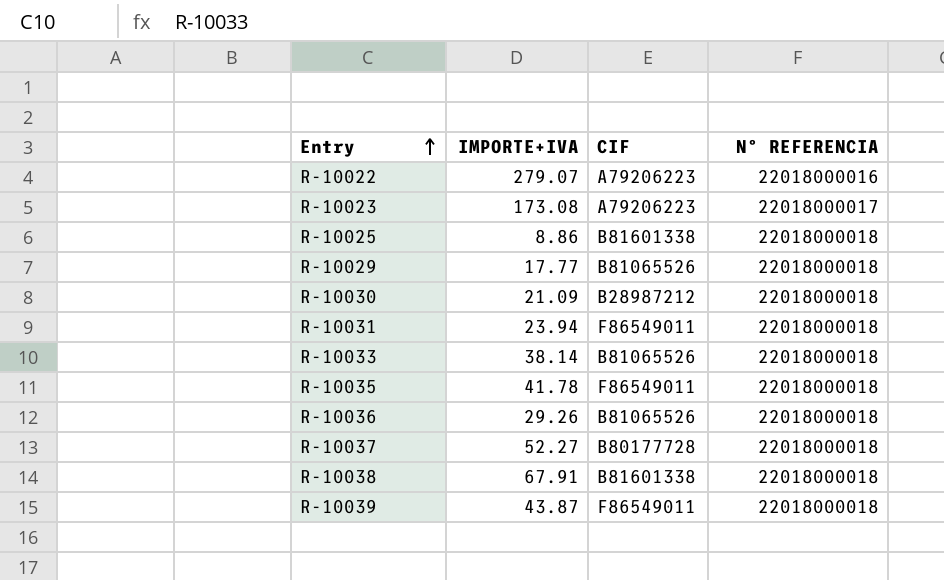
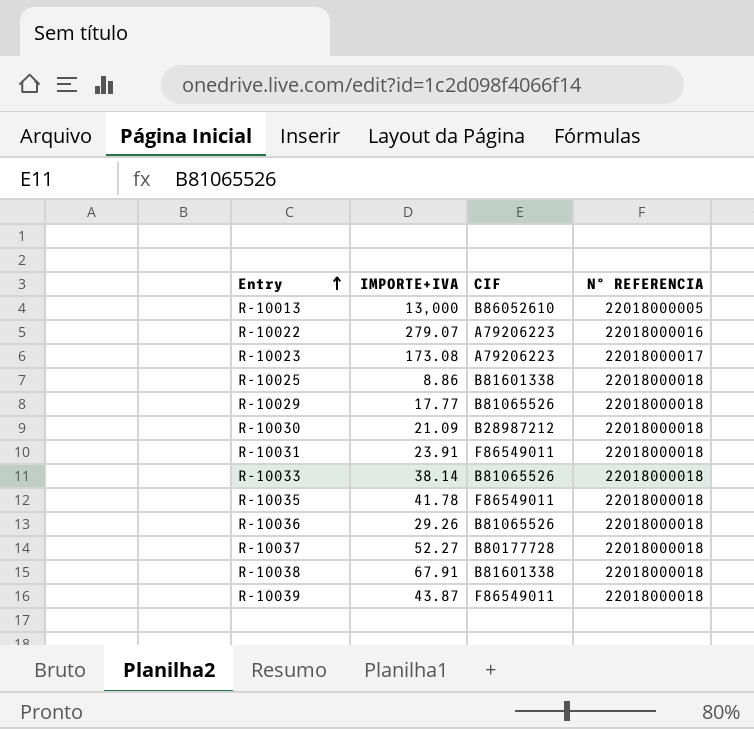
row R-10013: none -> 13,000 | B86052610 | 22018000005
R-10031 | IMPORTE+IVA: 23.94 -> 23.91

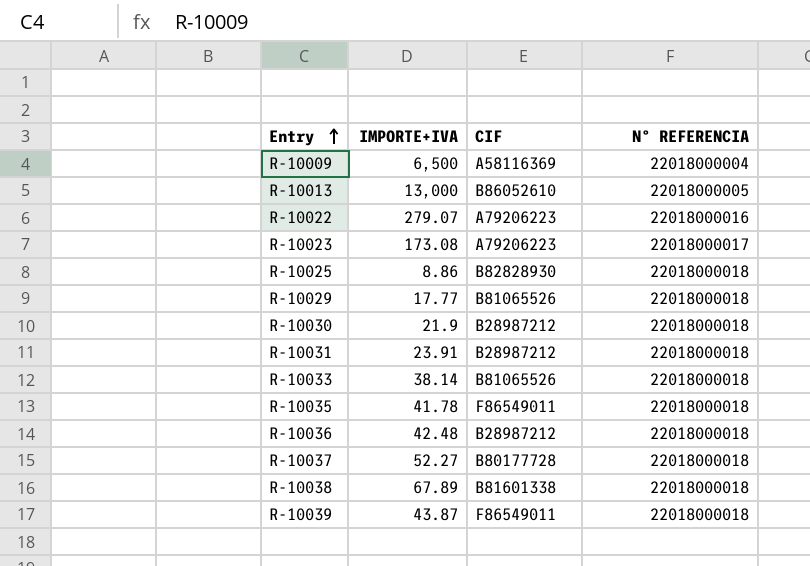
row R-10009: none -> 6,500 | A58116369 | 22018000004
R-10025 | CIF: B81601338 -> B82828930
R-10030 | IMPORTE+IVA: 21.09 -> 21.9
R-10031 | CIF: F86549011 -> B28987212
R-10036 | IMPORTE+IVA: 29.26 -> 42.48
R-10036 | CIF: B81065526 -> B28987212
R-10038 | IMPORTE+IVA: 67.91 -> 67.89

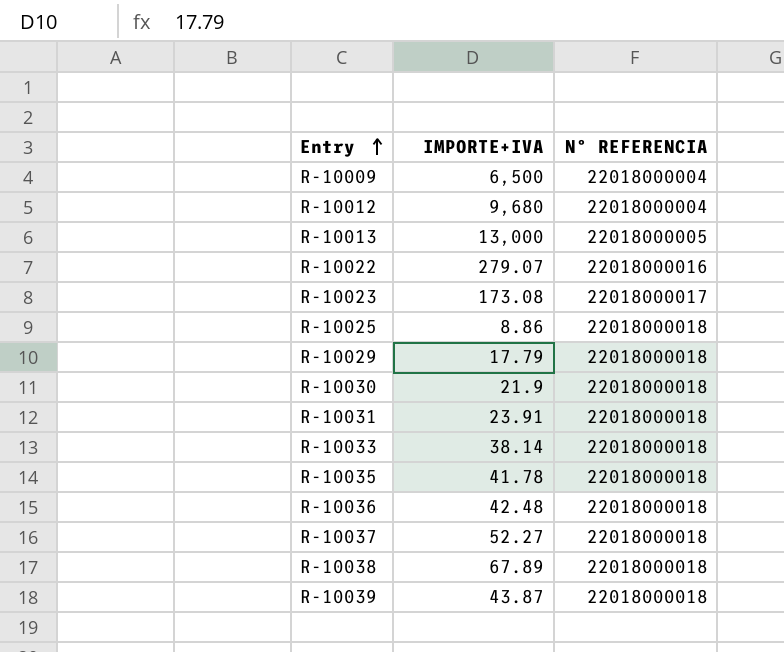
column CIF | position: 3 -> none
row R-10012: none -> 9,680 | 22018000004
R-10029 | IMPORTE+IVA: 17.77 -> 17.79

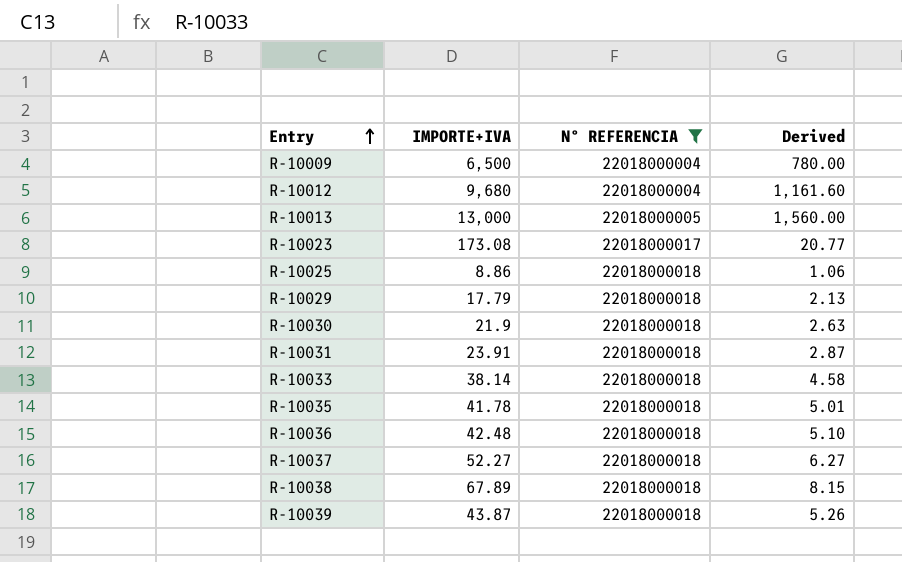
filter: none -> Nº REFERENCIA != 22018000016
column Derived | formula: none -> [IMPORTE+IVA] * 0.12

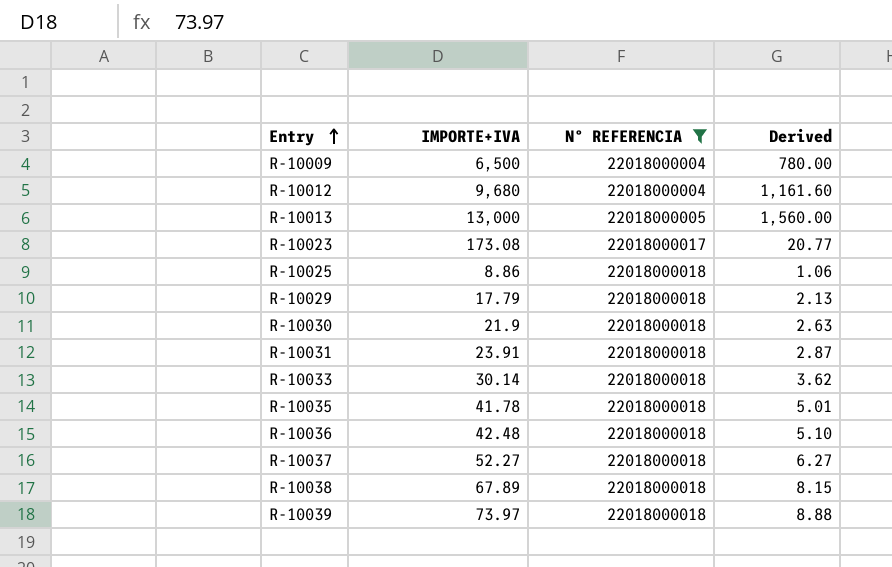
R-10033 | IMPORTE+IVA: 38.14 -> 30.14
R-10033 | Derived: 4.58 -> 3.62
R-10039 | IMPORTE+IVA: 43.87 -> 73.97
R-10039 | Derived: 5.26 -> 8.88

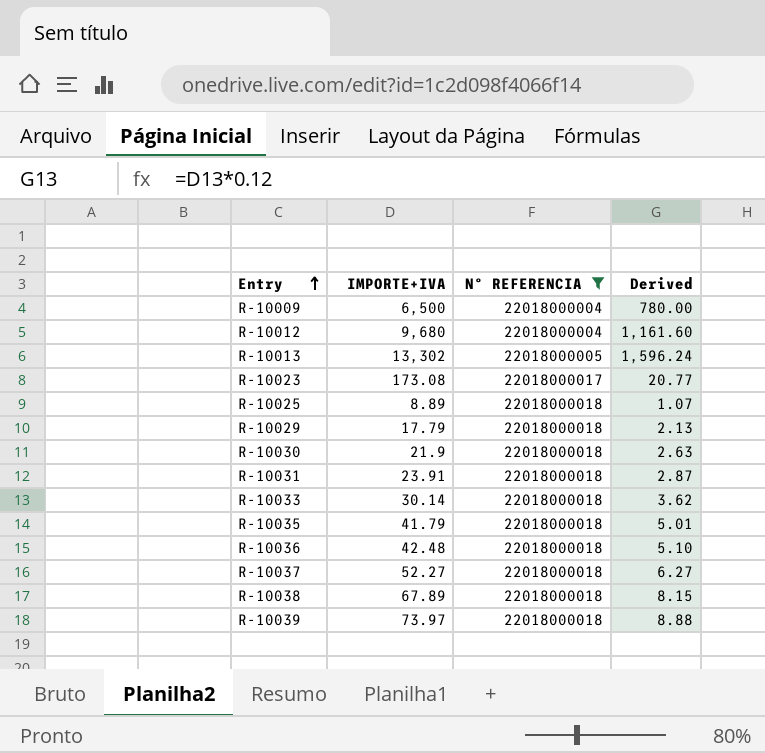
R-10013 | IMPORTE+IVA: 13,000 -> 13,302
R-10013 | Derived: 1,560.00 -> 1,596.24
R-10025 | IMPORTE+IVA: 8.86 -> 8.89
R-10025 | Derived: 1.06 -> 1.07
R-10035 | IMPORTE+IVA: 41.78 -> 41.79

